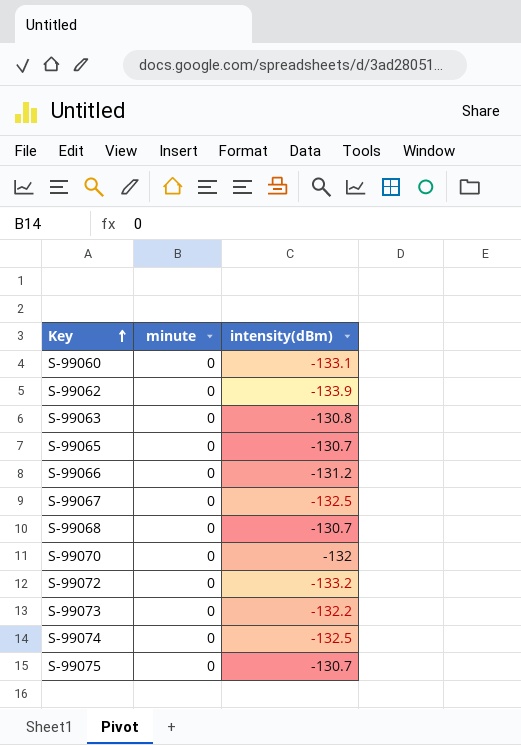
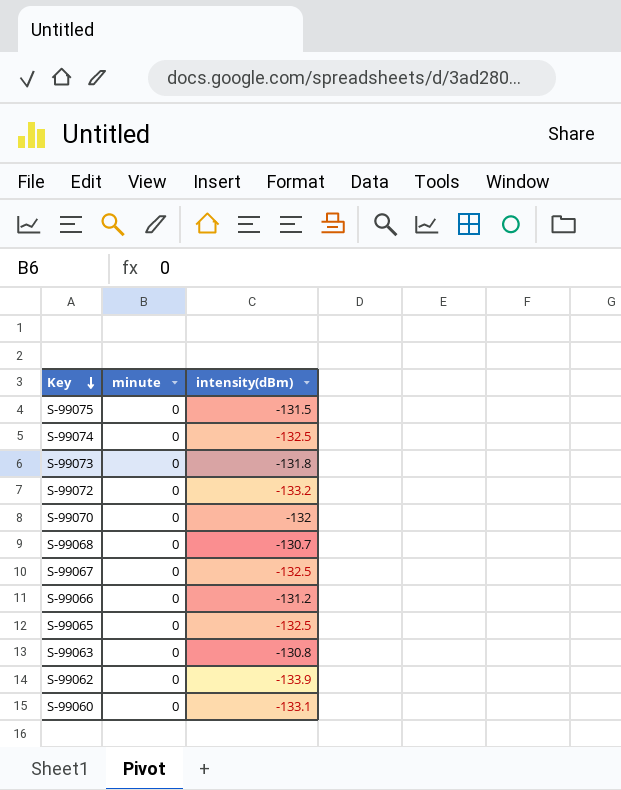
row order: Key ascending -> Key descending
S-99075 | intensity(dBm): -130.7 -> -131.5
S-99073 | intensity(dBm): -132.2 -> -131.8
S-99065 | intensity(dBm): -130.7 -> -132.5

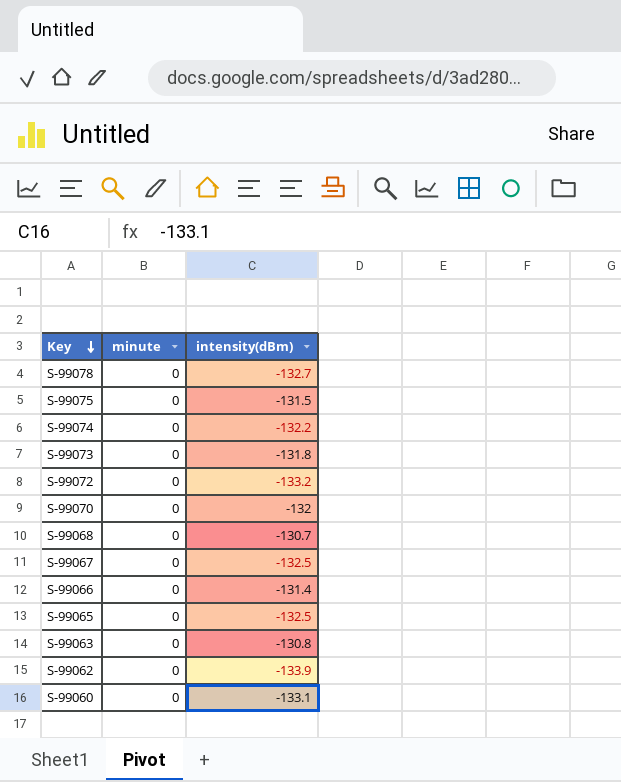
row S-99078: none -> 0 | -132.7
S-99074 | intensity(dBm): -132.5 -> -132.2
S-99066 | intensity(dBm): -131.2 -> -131.4

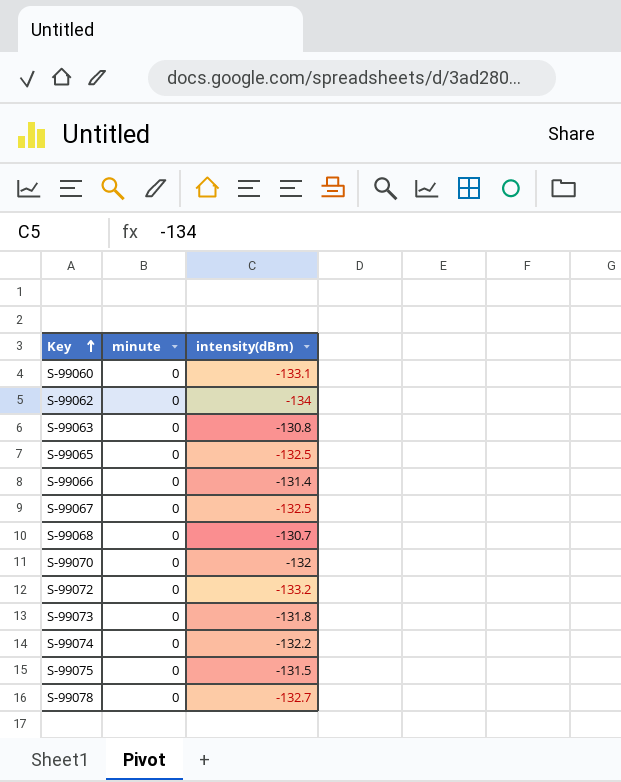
row order: Key descending -> Key ascending
S-99062 | intensity(dBm): -133.9 -> -134

